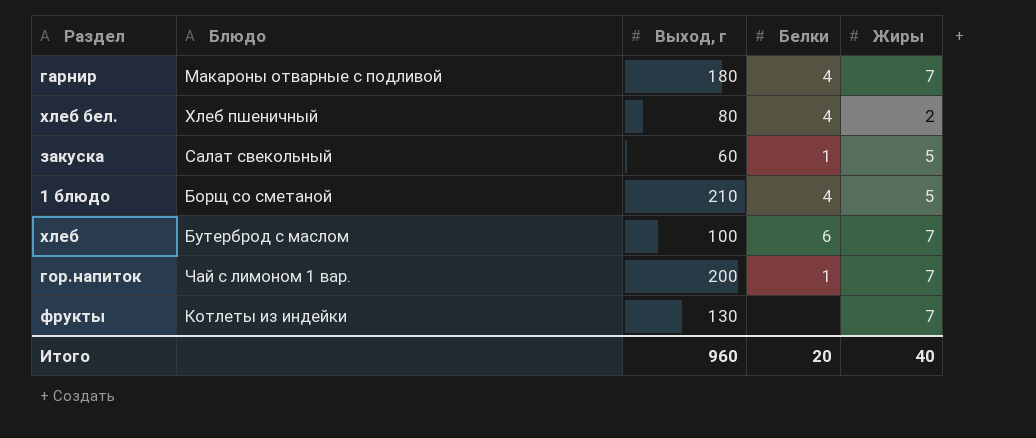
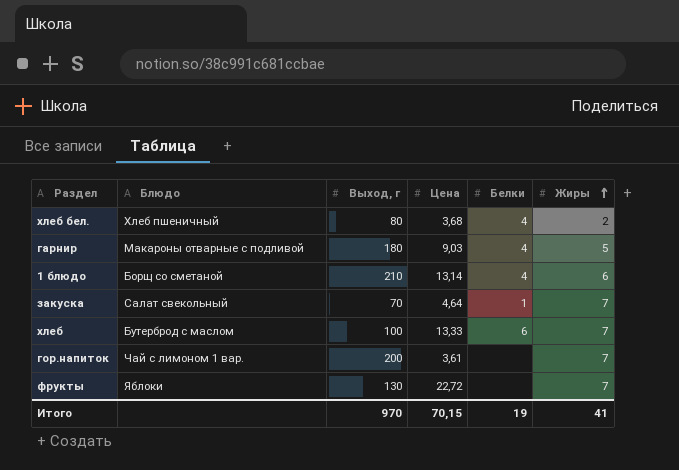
row order: none -> Жиры ascending
column Цена | position: none -> 4
гарнир | Жиры: 7 -> 5
1 блюдо | Жиры: 5 -> 6
закуска | Выход, г: 60 -> 70
закуска | Жиры: 5 -> 7
гор.напиток | Белки: 1 -> none
фрукты | Блюдо: Котлеты из индейки -> Яблоки
Итого | Выход, г: 960 -> 970
Итого | Белки: 20 -> 19
Итого | Жиры: 40 -> 41

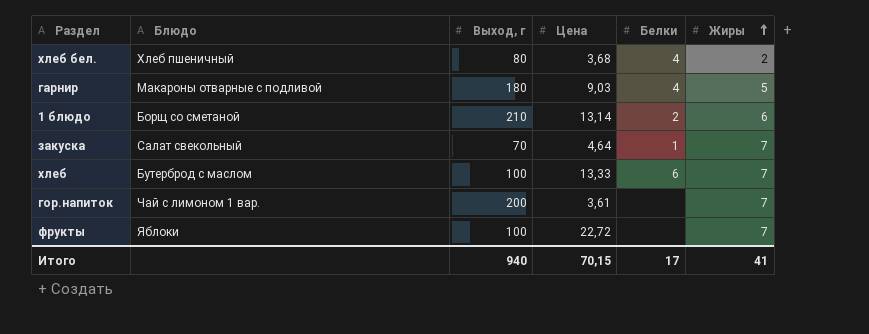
1 блюдо | Белки: 4 -> 2
фрукты | Выход, г: 130 -> 100
Итого | Выход, г: 970 -> 940
Итого | Белки: 19 -> 17

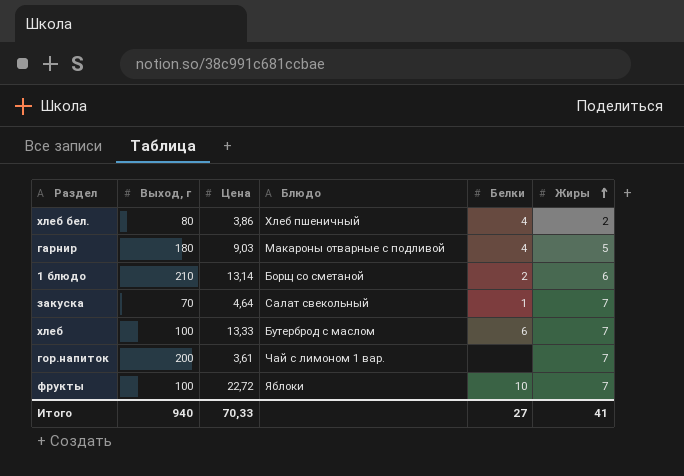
column Блюдо | position: 2 -> 4
хлеб бел. | Цена: 3,68 -> 3,86
фрукты | Белки: none -> 10
Итого | Цена: 70,15 -> 70,33
Итого | Белки: 17 -> 27

